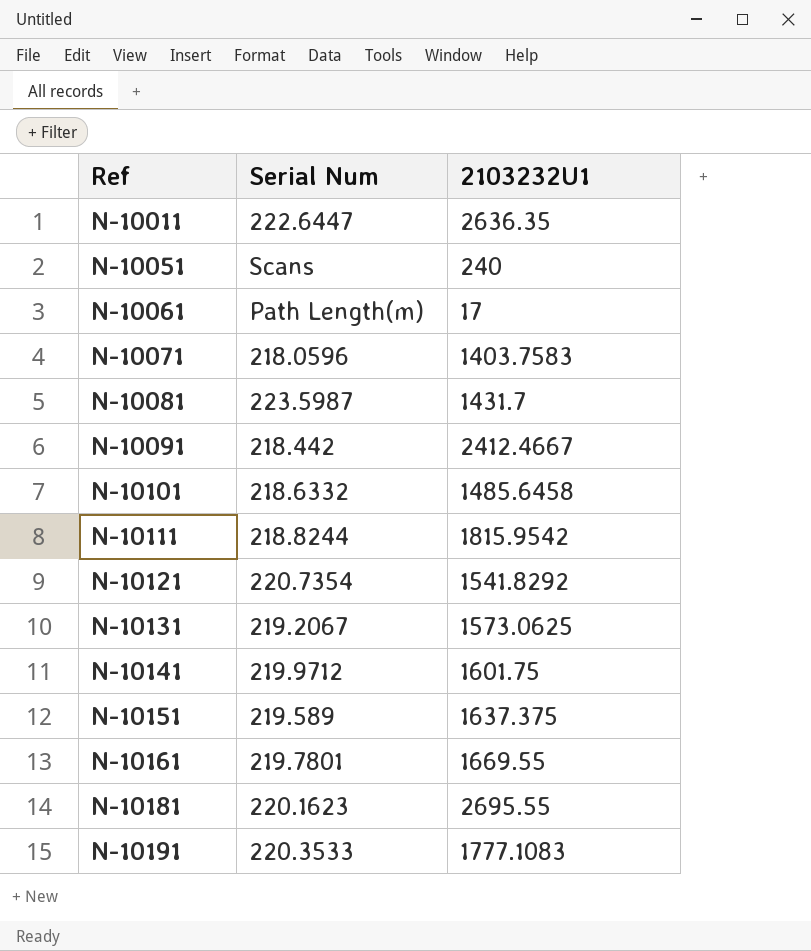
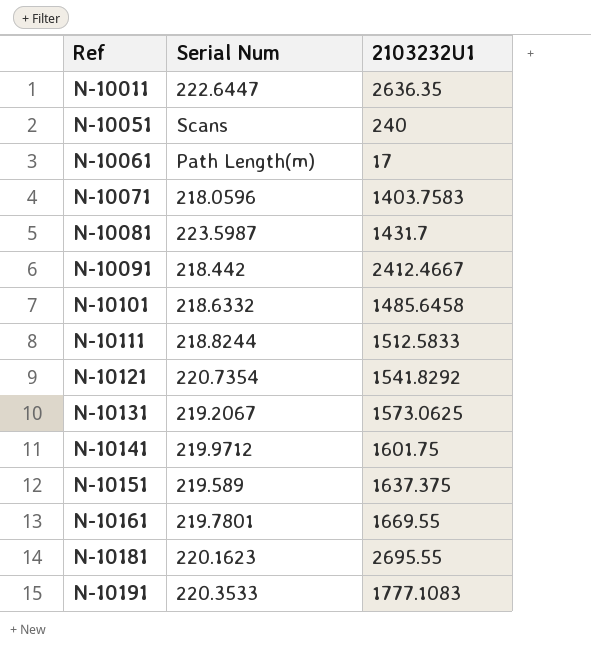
N-10111 | 2103232U1: 1815.9542 -> 1512.5833

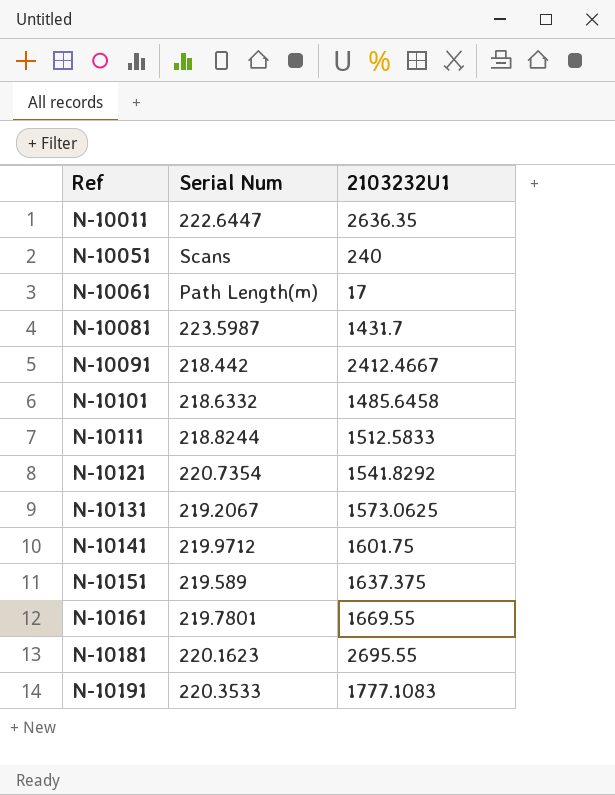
row N-10071: 218.0596 | 1403.7583 -> none

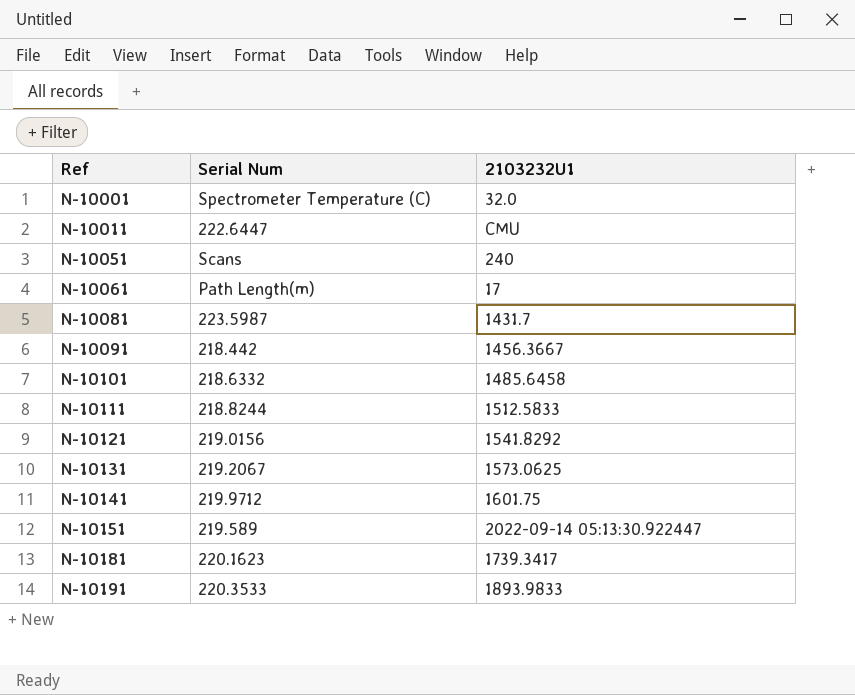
row N-10161: 219.7801 | 1669.55 -> none
row N-10001: none -> Spectrometer Temperature (C) | 32.0
N-10011 | 2103232U1: 2636.35 -> CMU
N-10091 | 2103232U1: 2412.4667 -> 1456.3667
N-10121 | Serial Num: 220.7354 -> 219.0156
N-10151 | 2103232U1: 1637.375 -> 2022-09-14 05:13:30.922447
N-10181 | 2103232U1: 2695.55 -> 1739.3417
N-10191 | 2103232U1: 1777.1083 -> 1893.9833

